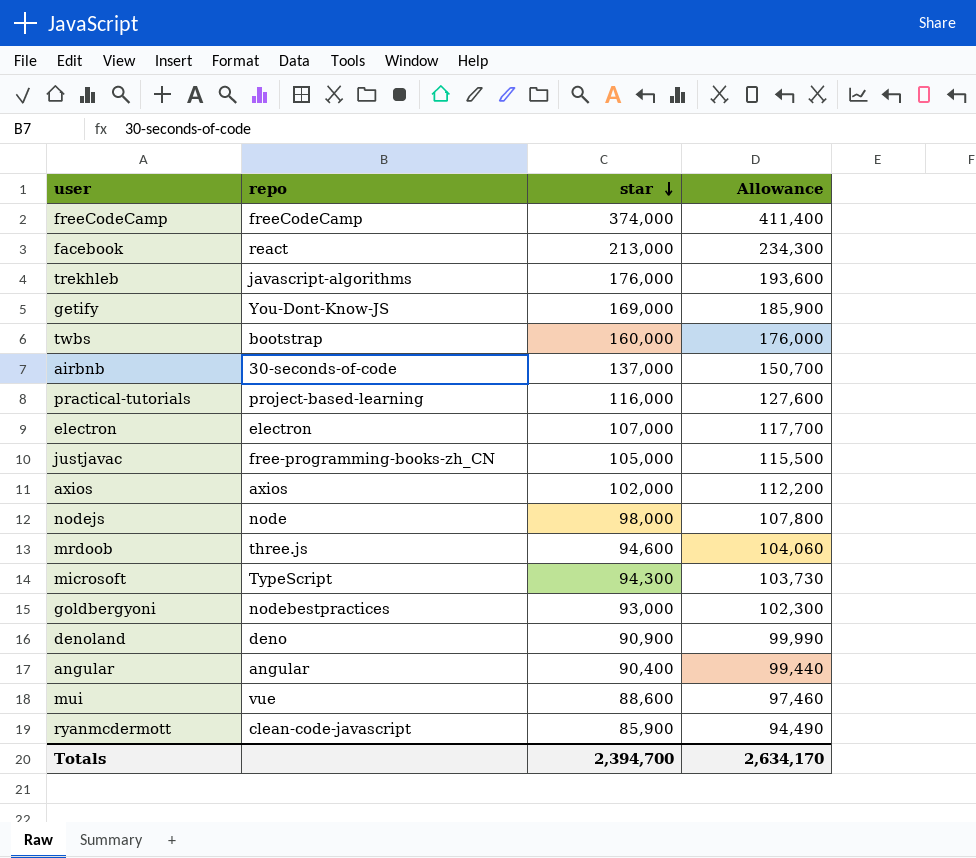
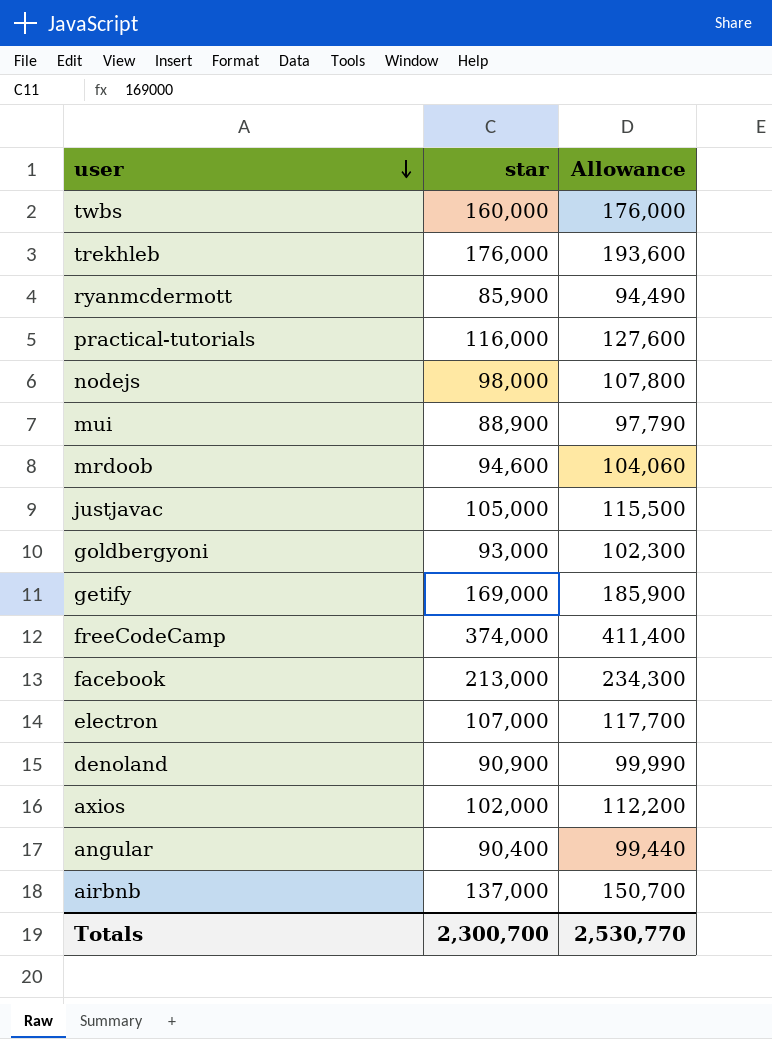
row order: star descending -> user descending
column repo | position: 2 -> none
row microsoft: TypeScript | 94,300 | 103,730 -> none
mui | star: 88,600 -> 88,900
mui | Allowance: 97,460 -> 97,790
Totals | star: 2,394,700 -> 2,300,700
Totals | Allowance: 2,634,170 -> 2,530,770

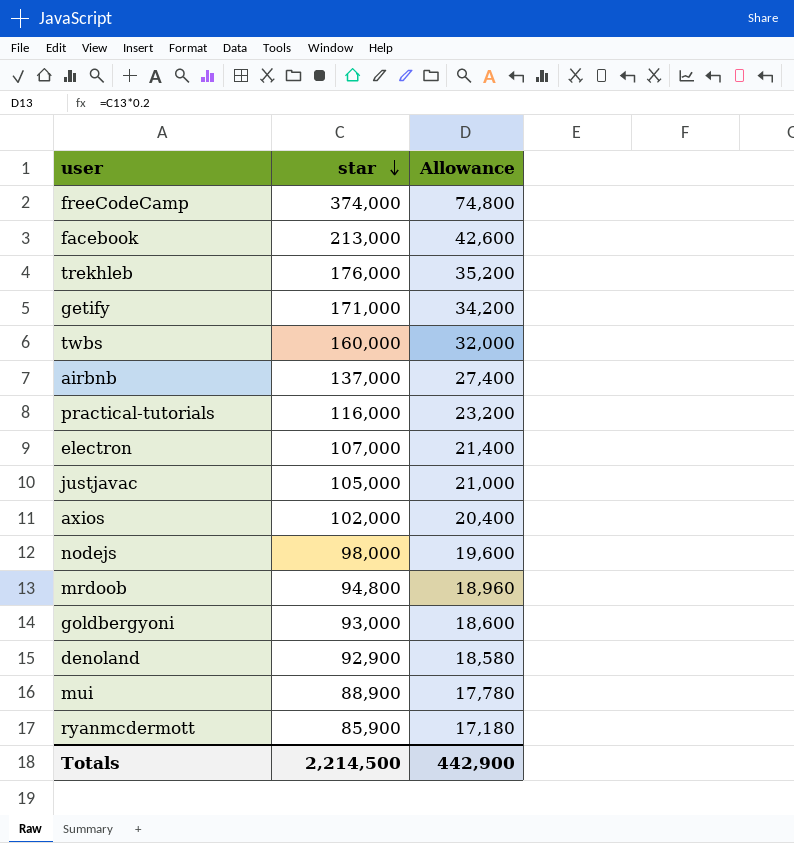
row order: user descending -> star descending
column Allowance | formula: [star] * 1.1 -> [star] * 0.2
row angular: 90,400 | 99,440 -> none
getify | star: 169,000 -> 171,000
mrdoob | star: 94,600 -> 94,800
denoland | star: 90,900 -> 92,900
Totals | star: 2,300,700 -> 2,214,500
Totals | Allowance: 2,530,770 -> 442,900

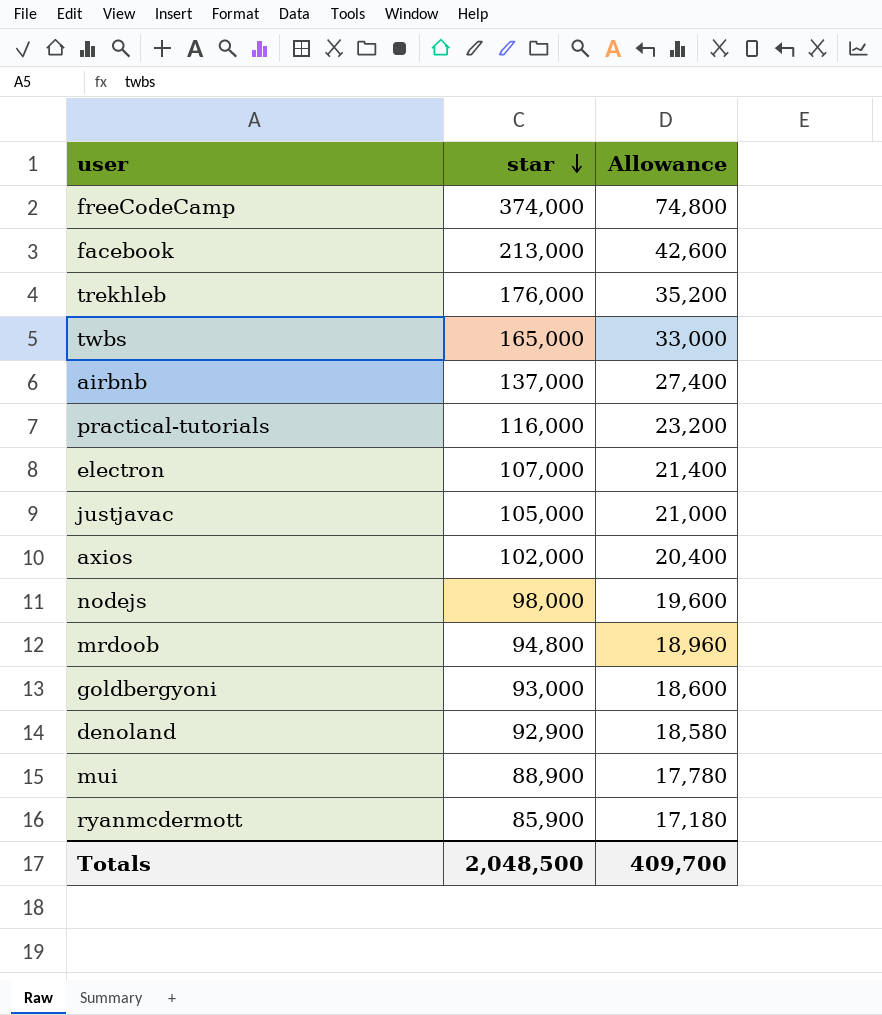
row getify: 171,000 | 34,200 -> none
twbs | star: 160,000 -> 165,000
twbs | Allowance: 32,000 -> 33,000
Totals | star: 2,214,500 -> 2,048,500
Totals | Allowance: 442,900 -> 409,700

